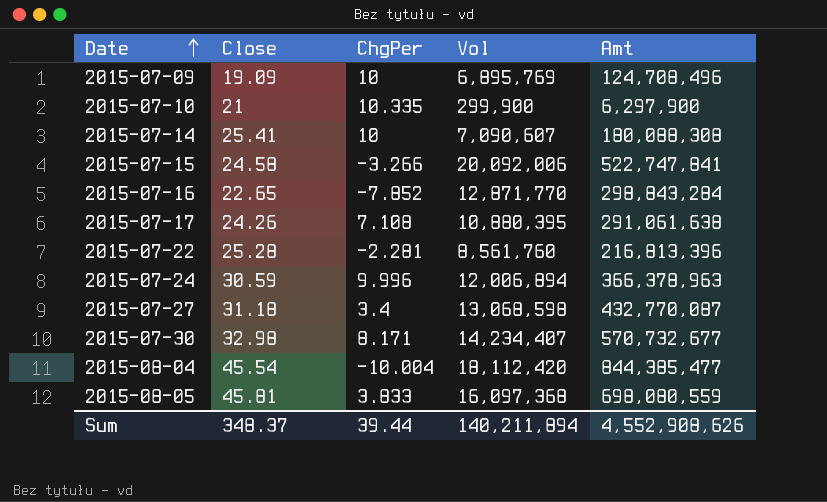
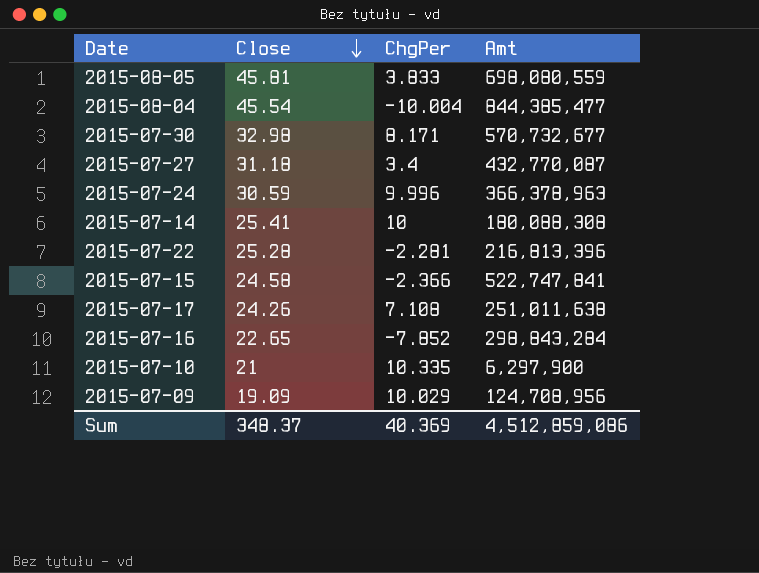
row order: Date ascending -> Close descending
column Vol | position: 4 -> none
2015-07-15 | ChgPer: -3.266 -> -2.366
2015-07-17 | Amt: 291,061,638 -> 251,011,638
2015-07-09 | ChgPer: 10 -> 10.029
2015-07-09 | Amt: 124,708,496 -> 124,708,956
Sum | ChgPer: 39.44 -> 40.369
Sum | Amt: 4,552,908,626 -> 4,512,859,086

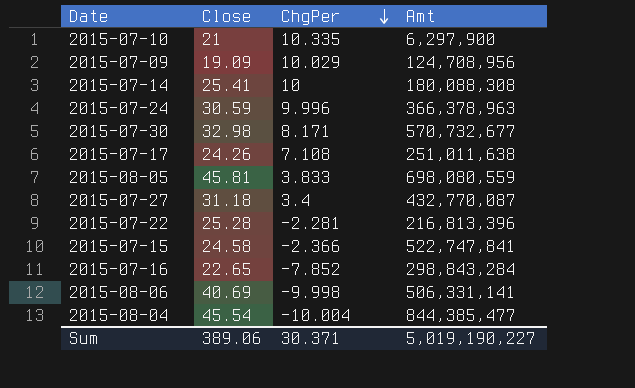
row order: Close descending -> ChgPer descending
row 2015-08-06: none -> 40.69 | -9.998 | 506,331,141
Sum | Close: 348.37 -> 389.06
Sum | ChgPer: 40.369 -> 30.371
Sum | Amt: 4,512,859,086 -> 5,019,190,227

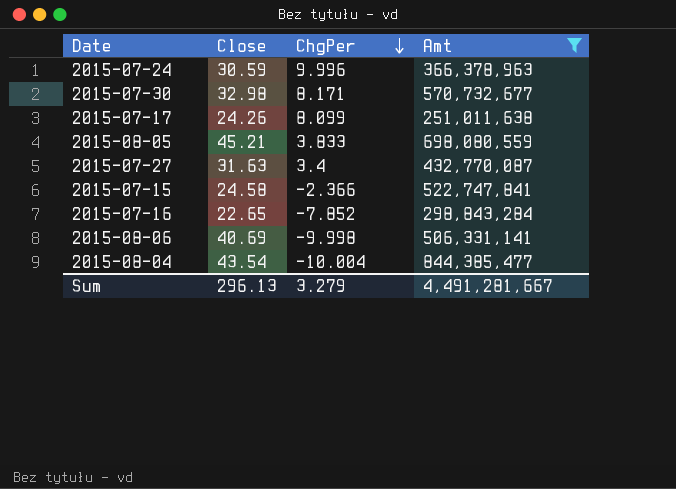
filter: none -> Amt >= 251,011,638
2015-07-17 | ChgPer: 7.108 -> 8.099
2015-08-05 | Close: 45.81 -> 45.21
2015-07-27 | Close: 31.18 -> 31.63
2015-08-04 | Close: 45.54 -> 43.54
Sum | Close: 389.06 -> 296.13
Sum | ChgPer: 30.371 -> 3.279
Sum | Amt: 5,019,190,227 -> 4,491,281,667

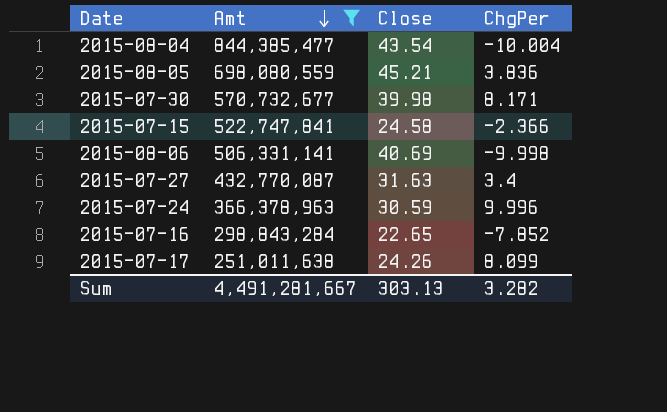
row order: ChgPer descending -> Amt descending
column Amt | position: 4 -> 2
2015-08-05 | ChgPer: 3.833 -> 3.836
2015-07-30 | Close: 32.98 -> 39.98
Sum | Close: 296.13 -> 303.13
Sum | ChgPer: 3.279 -> 3.282

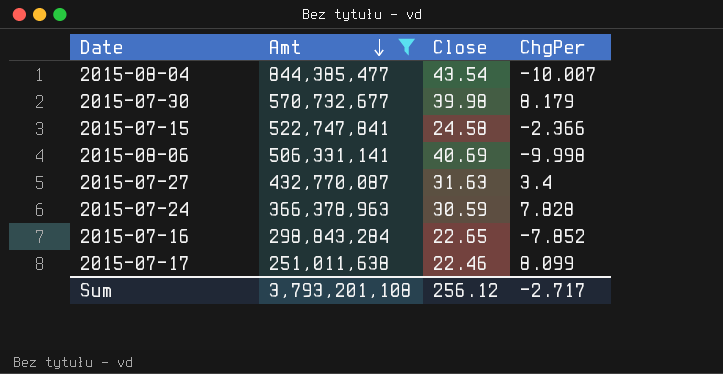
row 2015-08-05: 698,080,559 | 45.21 | 3.836 -> none
2015-08-04 | ChgPer: -10.004 -> -10.007
2015-07-30 | ChgPer: 8.171 -> 8.179
2015-07-24 | ChgPer: 9.996 -> 7.828
2015-07-17 | Close: 24.26 -> 22.46
Sum | Amt: 4,491,281,667 -> 3,793,201,108
Sum | Close: 303.13 -> 256.12
Sum | ChgPer: 3.282 -> -2.717

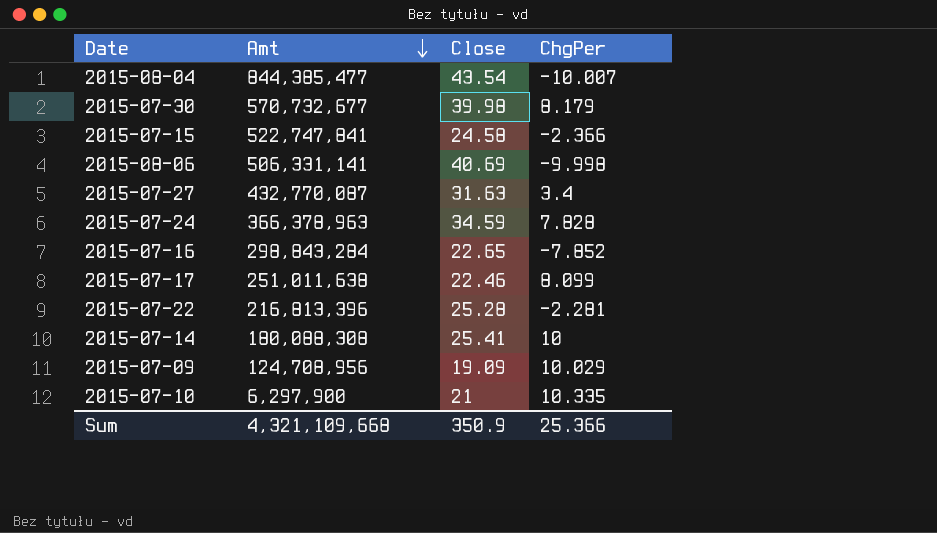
filter: Amt >= 251,011,638 -> none
2015-07-24 | Close: 30.59 -> 34.59
Sum | Amt: 3,793,201,108 -> 4,321,109,668
Sum | Close: 256.12 -> 350.9
Sum | ChgPer: -2.717 -> 25.366

